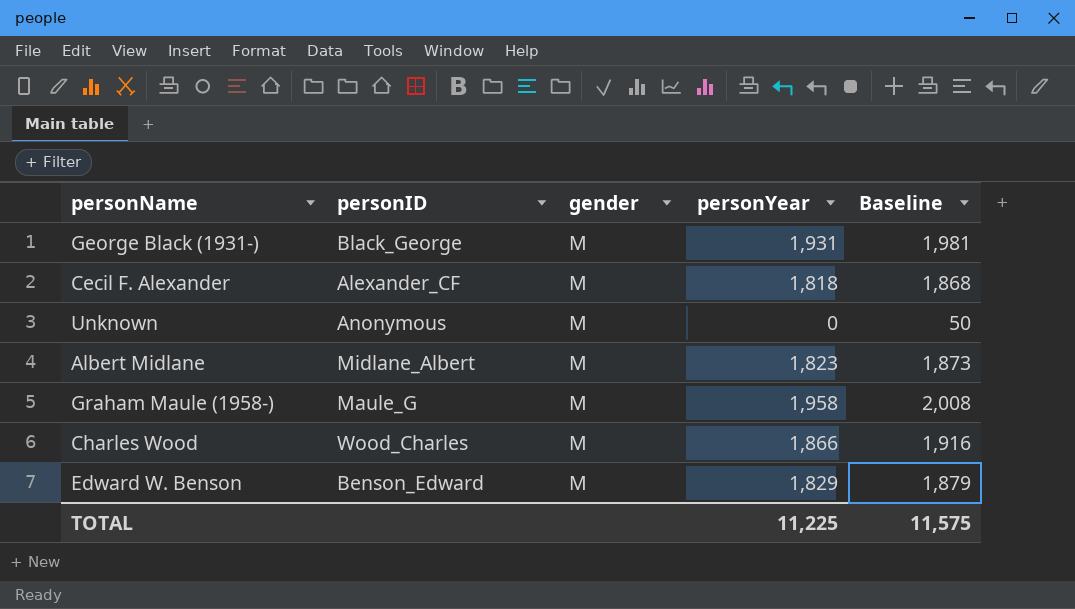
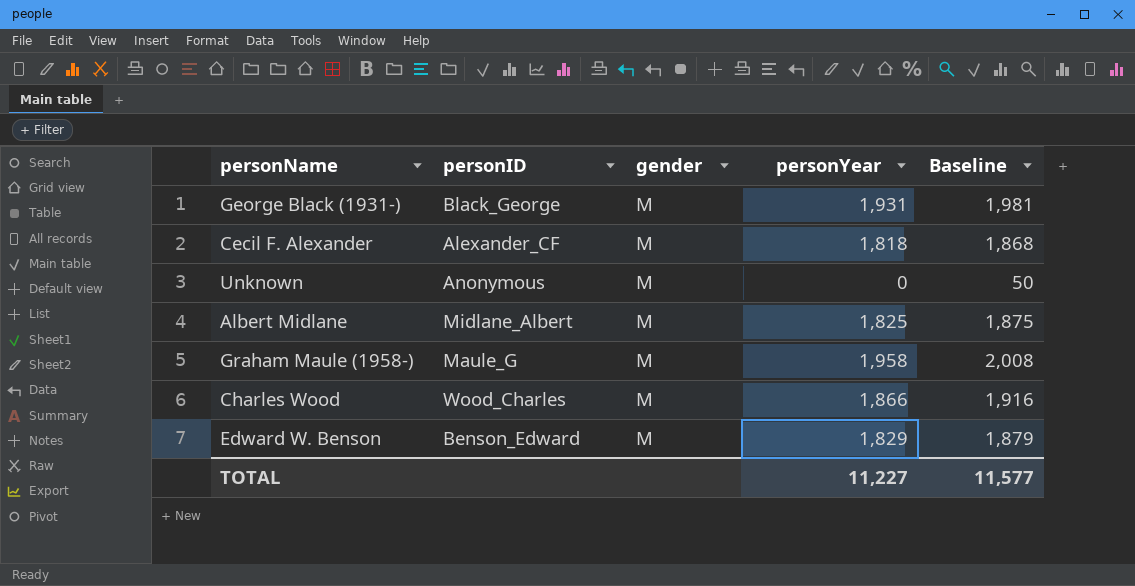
Albert Midlane | personYear: 1,823 -> 1,825
Albert Midlane | Baseline: 1,873 -> 1,875
TOTAL | personYear: 11,225 -> 11,227
TOTAL | Baseline: 11,575 -> 11,577

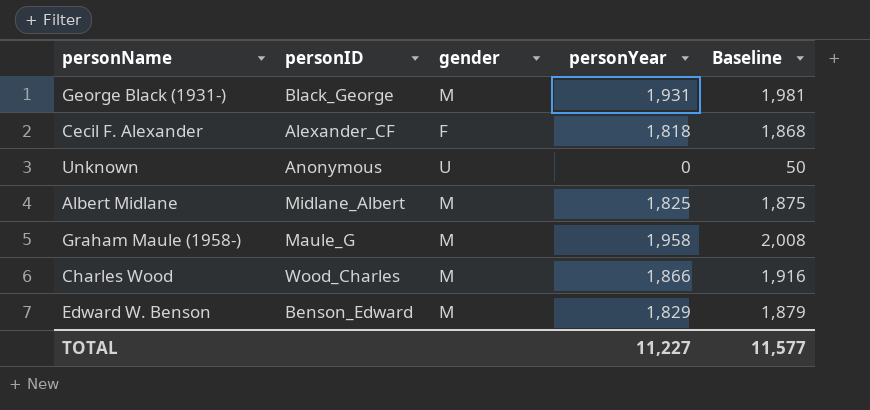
Cecil F. Alexander | gender: M -> F
Unknown | gender: M -> U

